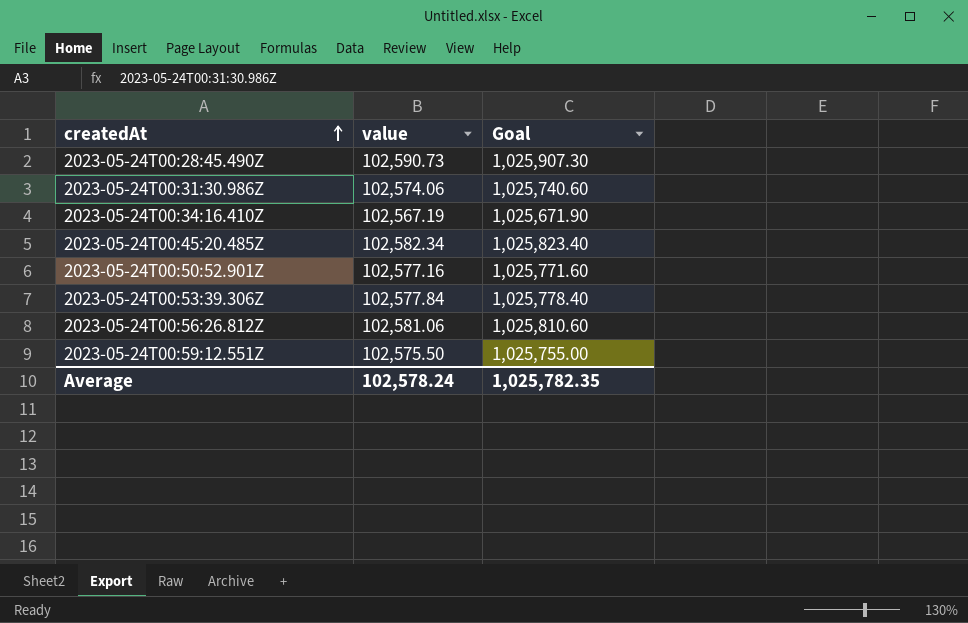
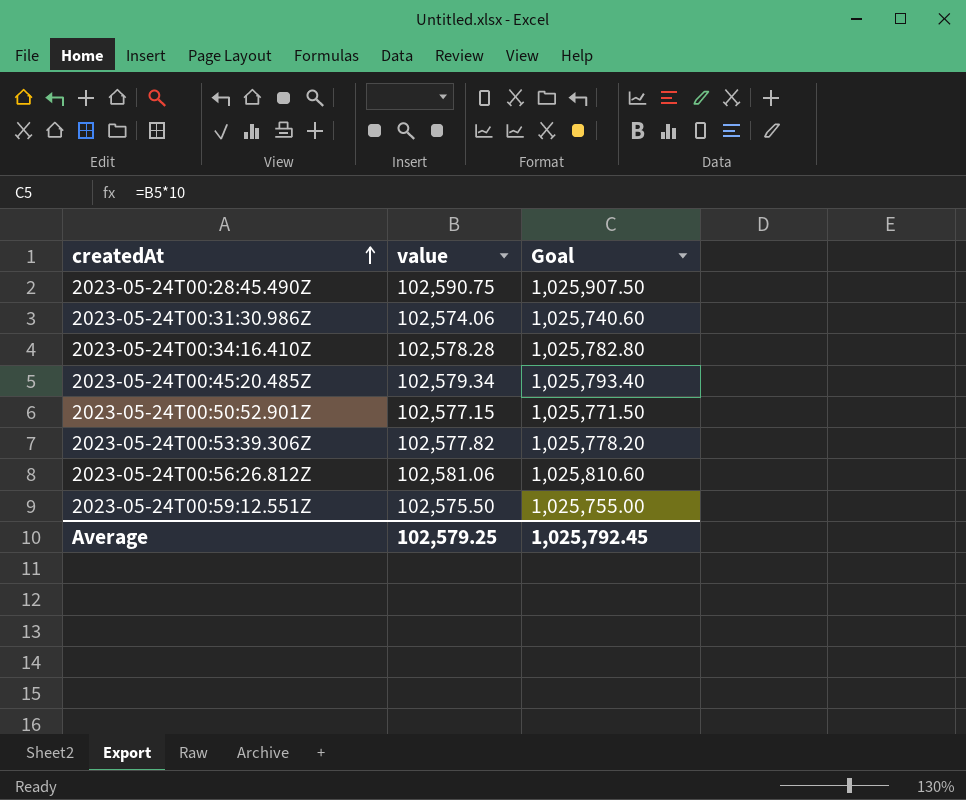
2023-05-24T00:28:45.490Z | value: 102,590.73 -> 102,590.75
2023-05-24T00:28:45.490Z | Goal: 1,025,907.30 -> 1,025,907.50
2023-05-24T00:34:16.410Z | value: 102,567.19 -> 102,578.28
2023-05-24T00:34:16.410Z | Goal: 1,025,671.90 -> 1,025,782.80
2023-05-24T00:45:20.485Z | value: 102,582.34 -> 102,579.34
2023-05-24T00:45:20.485Z | Goal: 1,025,823.40 -> 1,025,793.40
2023-05-24T00:50:52.901Z | value: 102,577.16 -> 102,577.15
2023-05-24T00:50:52.901Z | Goal: 1,025,771.60 -> 1,025,771.50
2023-05-24T00:53:39.306Z | value: 102,577.84 -> 102,577.82
2023-05-24T00:53:39.306Z | Goal: 1,025,778.40 -> 1,025,778.20
Average | value: 102,578.24 -> 102,579.25
Average | Goal: 1,025,782.35 -> 1,025,792.45

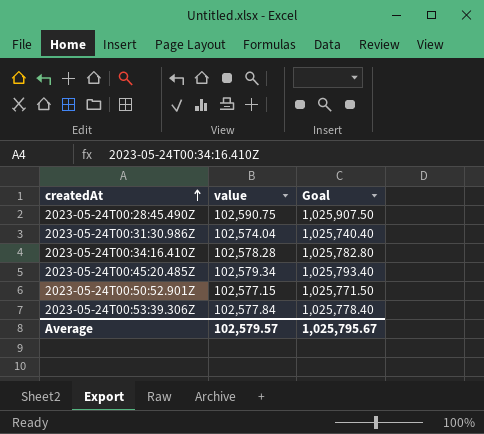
row 2023-05-24T00:56:26.812Z: 102,581.06 | 1,025,810.60 -> none
row 2023-05-24T00:59:12.551Z: 102,575.50 | 1,025,755.00 -> none
2023-05-24T00:31:30.986Z | value: 102,574.06 -> 102,574.04
2023-05-24T00:31:30.986Z | Goal: 1,025,740.60 -> 1,025,740.40
2023-05-24T00:53:39.306Z | value: 102,577.82 -> 102,577.84
2023-05-24T00:53:39.306Z | Goal: 1,025,778.20 -> 1,025,778.40
Average | value: 102,579.25 -> 102,579.57
Average | Goal: 1,025,792.45 -> 1,025,795.67

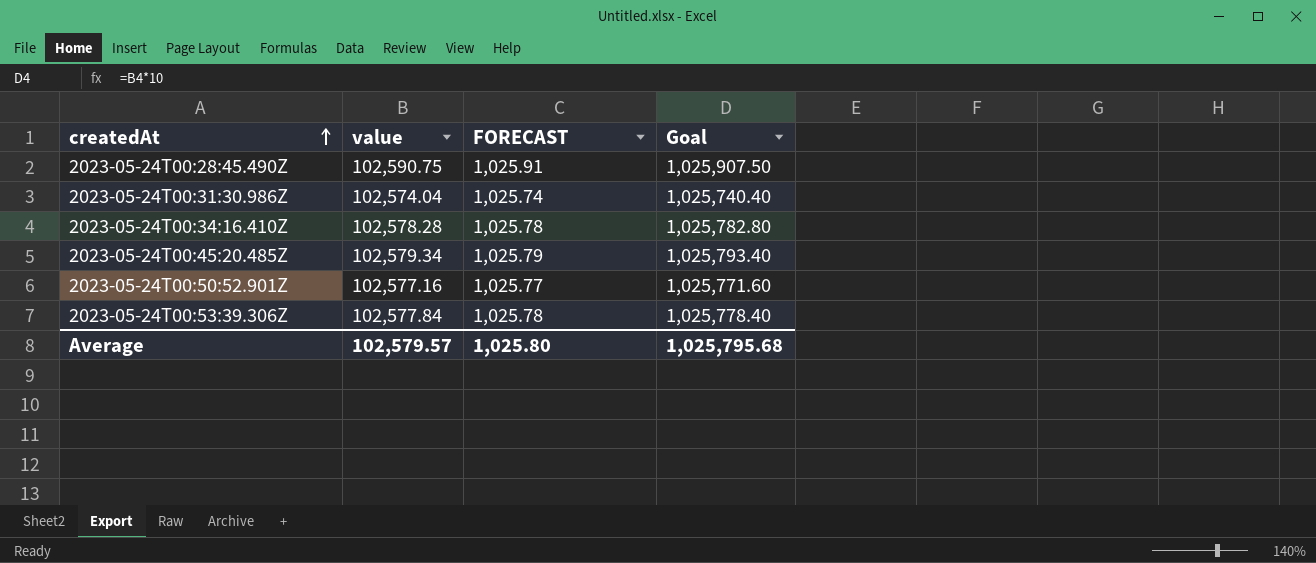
column FORECAST | formula: none -> [value] * 0.01
2023-05-24T00:50:52.901Z | value: 102,577.15 -> 102,577.16
2023-05-24T00:50:52.901Z | Goal: 1,025,771.50 -> 1,025,771.60
Average | Goal: 1,025,795.67 -> 1,025,795.68

